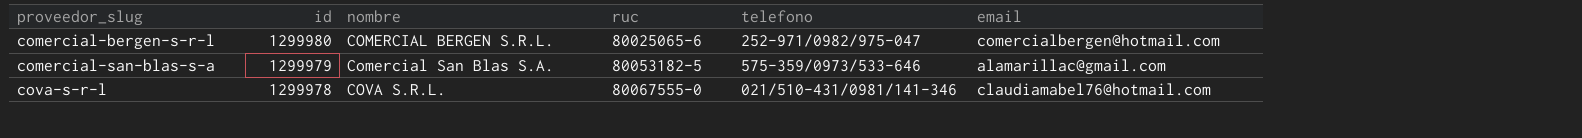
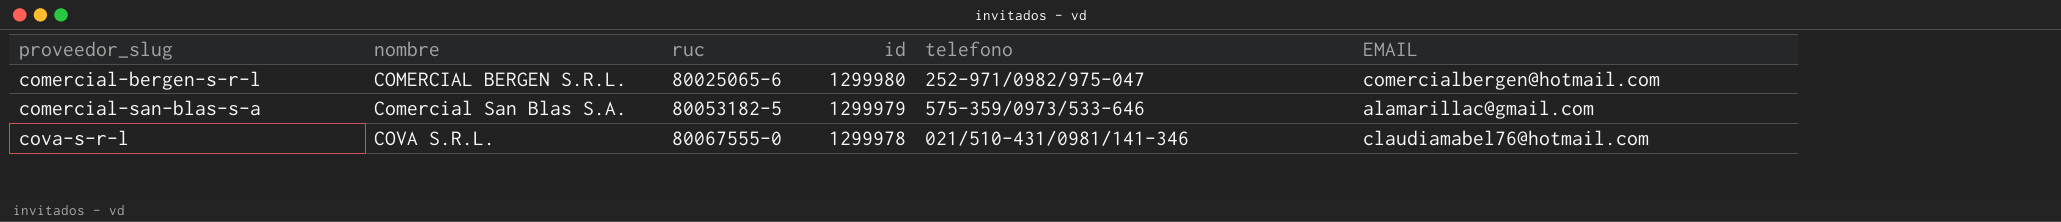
column id | position: 2 -> 4
column name: email -> EMAIL

